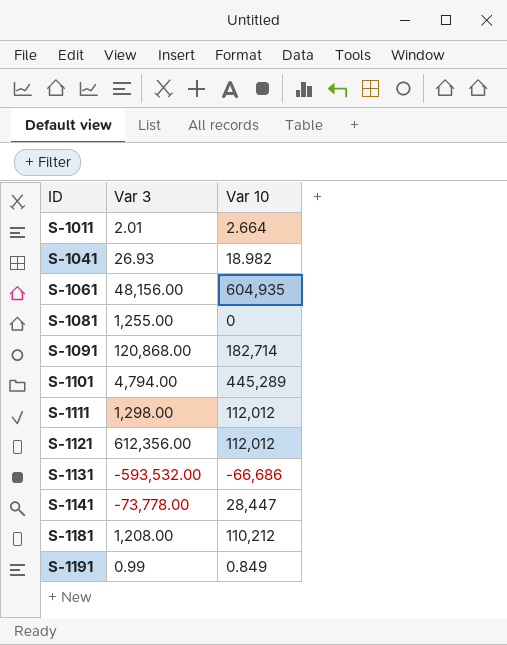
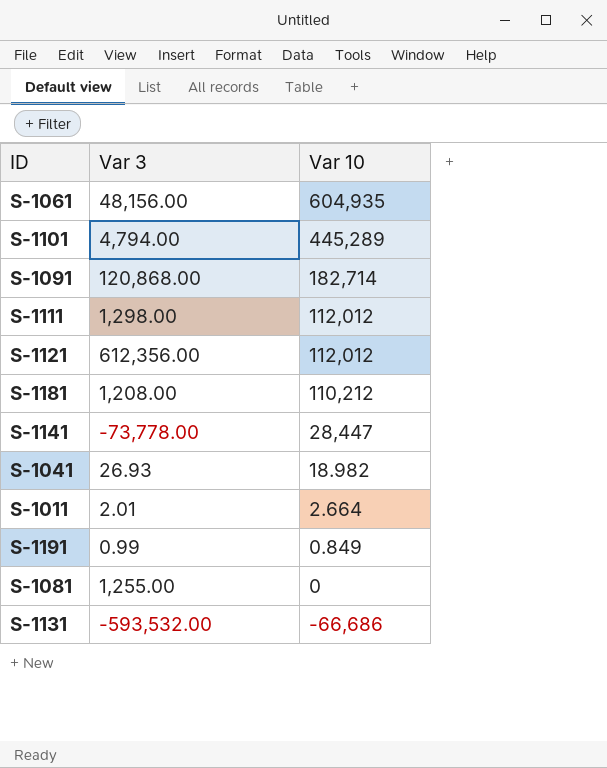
row order: ID ascending -> Var 10 descending

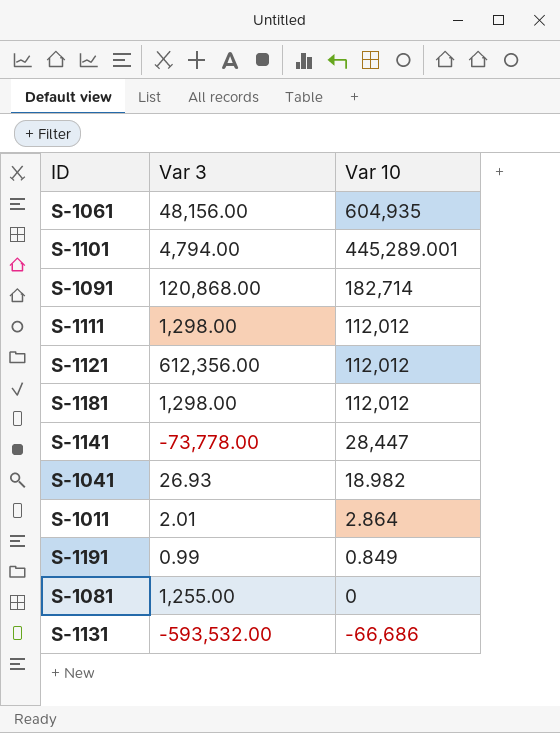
S-1101 | Var 10: 445,289 -> 445,289.001
S-1181 | Var 3: 1,208.00 -> 1,298.00
S-1181 | Var 10: 110,212 -> 112,012
S-1011 | Var 10: 2.664 -> 2.864

